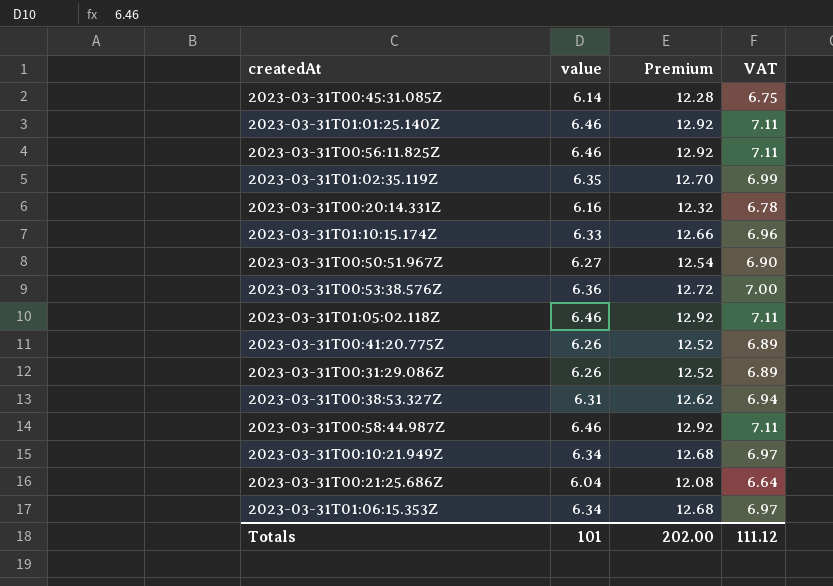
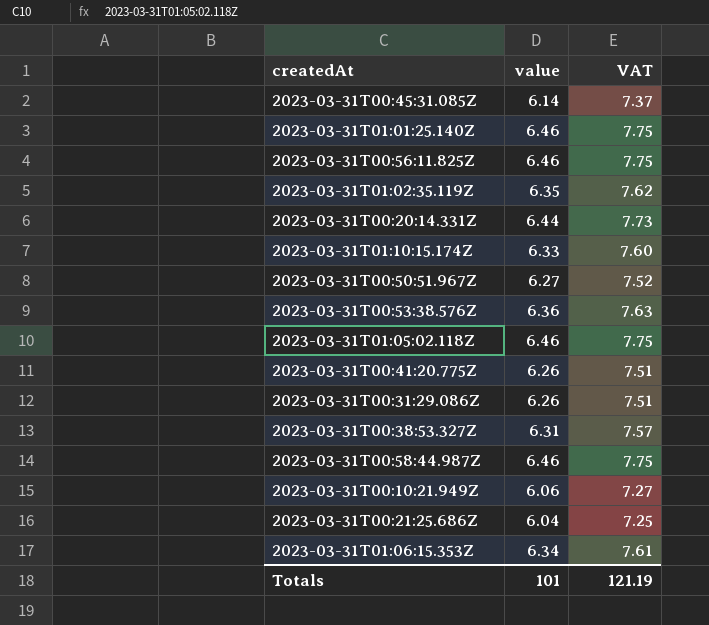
column Premium | formula: [value] * 2 -> none
column VAT | formula: [value] * 1.1 -> [value] * 1.2
2023-03-31T00:20:14.331Z | value: 6.16 -> 6.44
2023-03-31T00:10:21.949Z | value: 6.34 -> 6.06
Totals | VAT: 111.12 -> 121.19

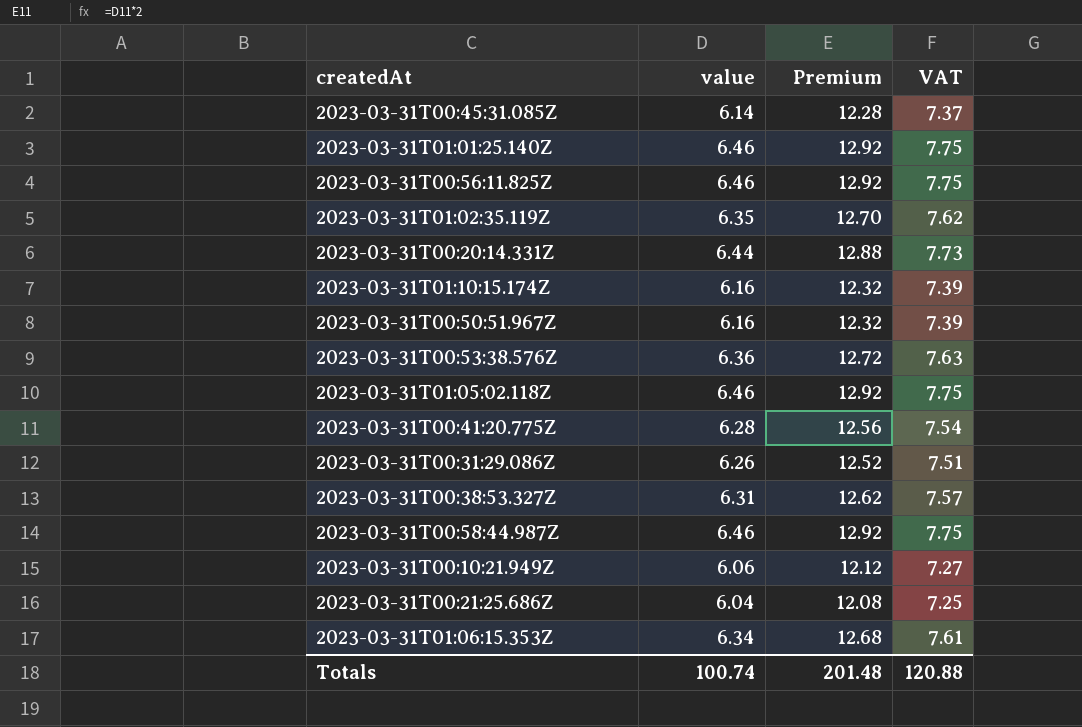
column Premium | formula: none -> [value] * 2
2023-03-31T01:10:15.174Z | value: 6.33 -> 6.16
2023-03-31T01:10:15.174Z | VAT: 7.60 -> 7.39
2023-03-31T00:50:51.967Z | value: 6.27 -> 6.16
2023-03-31T00:50:51.967Z | VAT: 7.52 -> 7.39
2023-03-31T00:41:20.775Z | value: 6.26 -> 6.28
2023-03-31T00:41:20.775Z | VAT: 7.51 -> 7.54
Totals | value: 101 -> 100.74
Totals | VAT: 121.19 -> 120.88

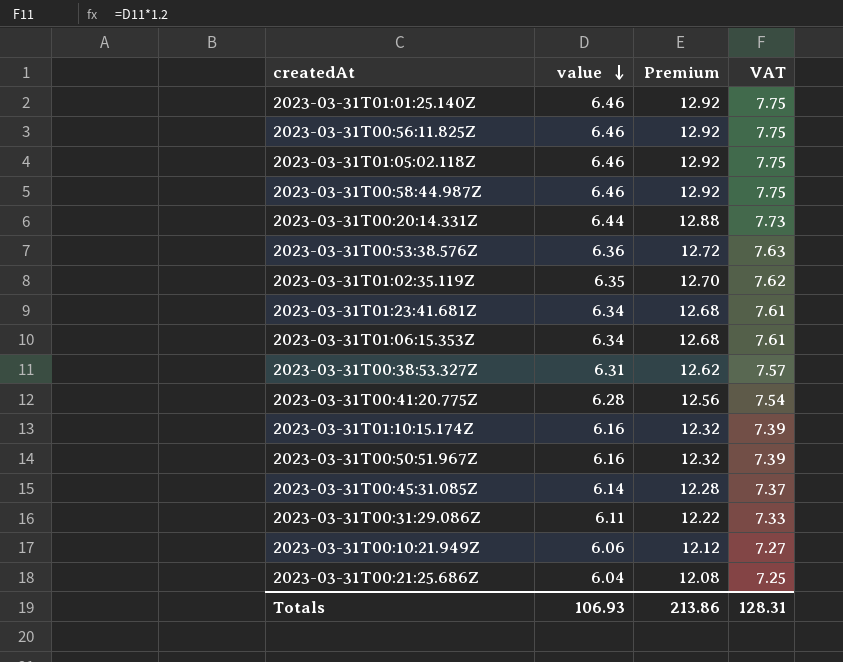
row order: none -> value descending
row 2023-03-31T01:23:41.681Z: none -> 6.34 | 12.68 | 7.61
2023-03-31T00:31:29.086Z | value: 6.26 -> 6.11
2023-03-31T00:31:29.086Z | Premium: 12.52 -> 12.22
2023-03-31T00:31:29.086Z | VAT: 7.51 -> 7.33
Totals | value: 100.74 -> 106.93
Totals | Premium: 201.48 -> 213.86
Totals | VAT: 120.88 -> 128.31

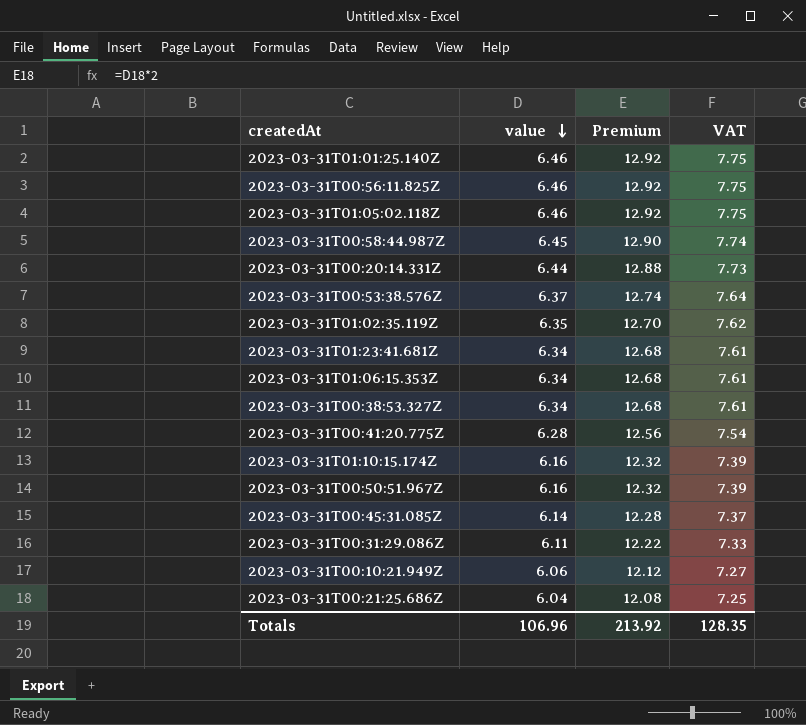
2023-03-31T00:58:44.987Z | value: 6.46 -> 6.45
2023-03-31T00:58:44.987Z | Premium: 12.92 -> 12.90
2023-03-31T00:58:44.987Z | VAT: 7.75 -> 7.74
2023-03-31T00:53:38.576Z | value: 6.36 -> 6.37
2023-03-31T00:53:38.576Z | Premium: 12.72 -> 12.74
2023-03-31T00:53:38.576Z | VAT: 7.63 -> 7.64
2023-03-31T00:38:53.327Z | value: 6.31 -> 6.34
2023-03-31T00:38:53.327Z | Premium: 12.62 -> 12.68
2023-03-31T00:38:53.327Z | VAT: 7.57 -> 7.61
Totals | value: 106.93 -> 106.96
Totals | Premium: 213.86 -> 213.92
Totals | VAT: 128.31 -> 128.35

